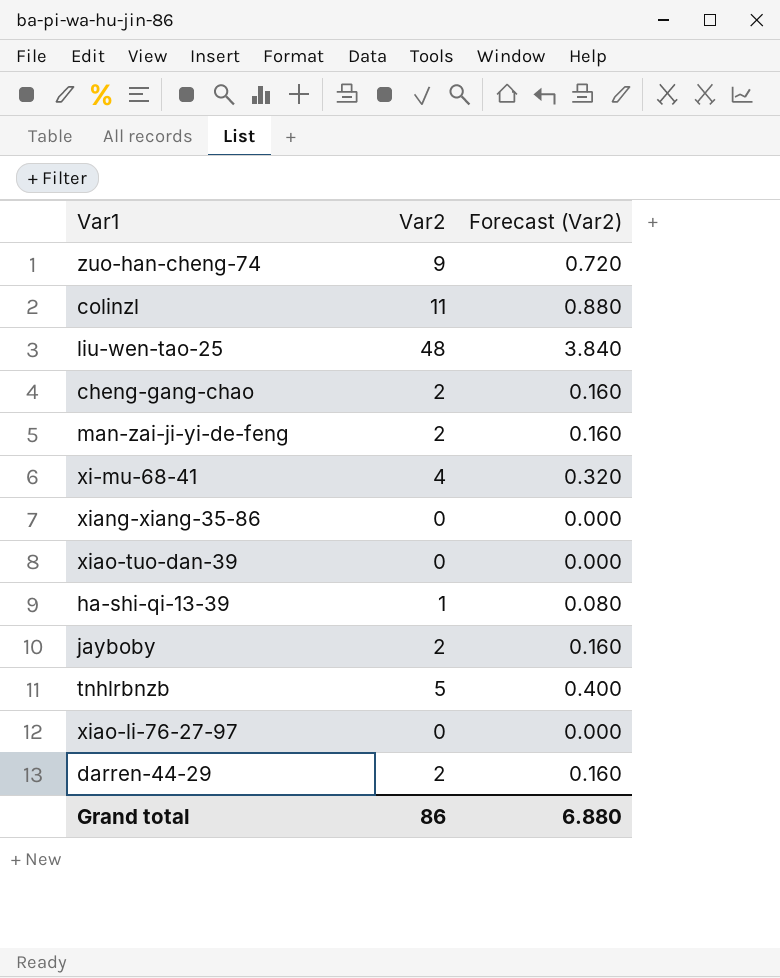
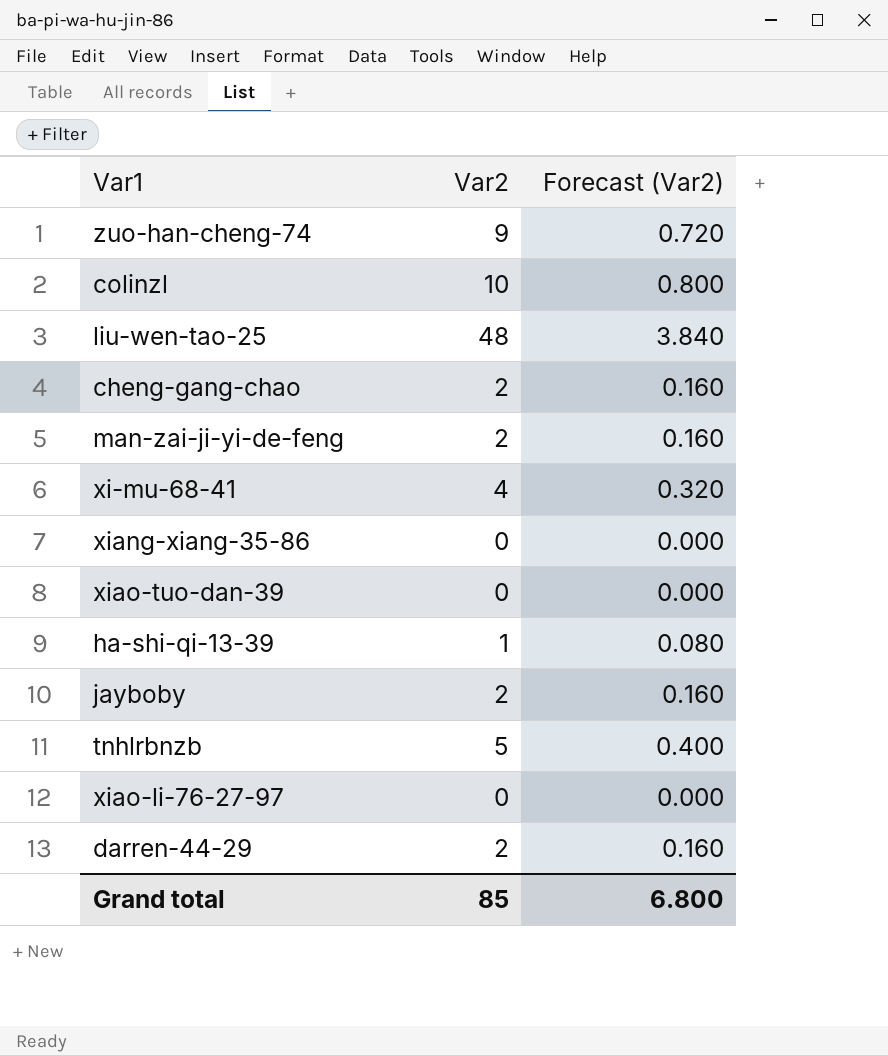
colinzl | Var2: 11 -> 10
colinzl | Forecast (Var2): 0.880 -> 0.800
Grand total | Var2: 86 -> 85
Grand total | Forecast (Var2): 6.880 -> 6.800

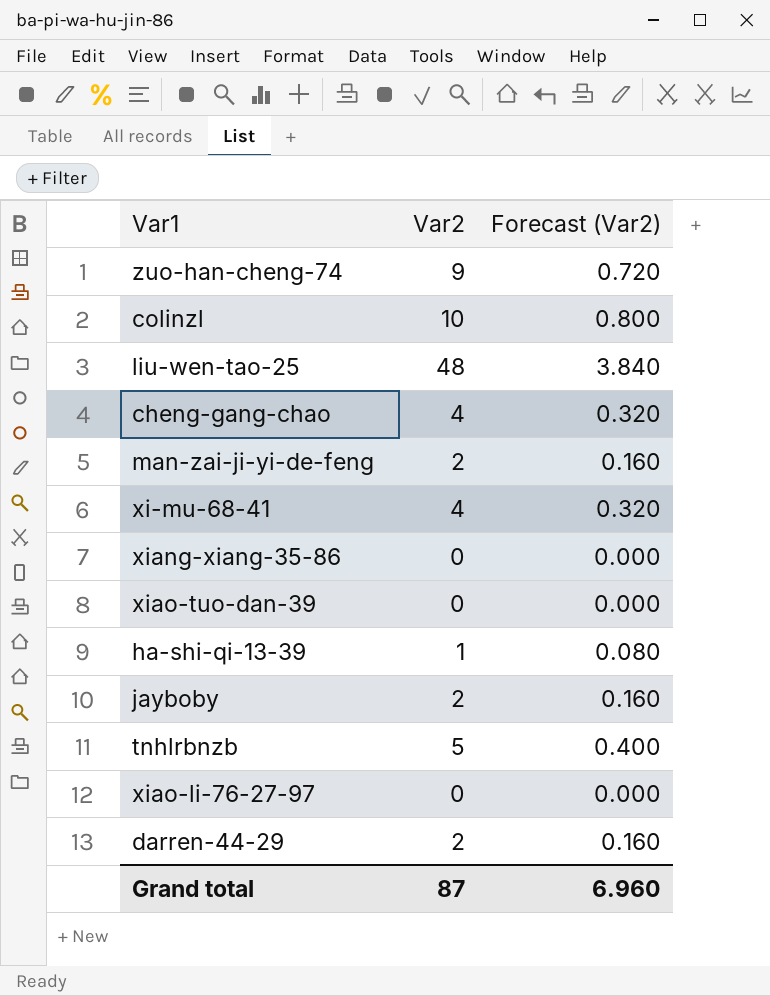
cheng-gang-chao | Var2: 2 -> 4
cheng-gang-chao | Forecast (Var2): 0.160 -> 0.320
Grand total | Var2: 85 -> 87
Grand total | Forecast (Var2): 6.800 -> 6.960

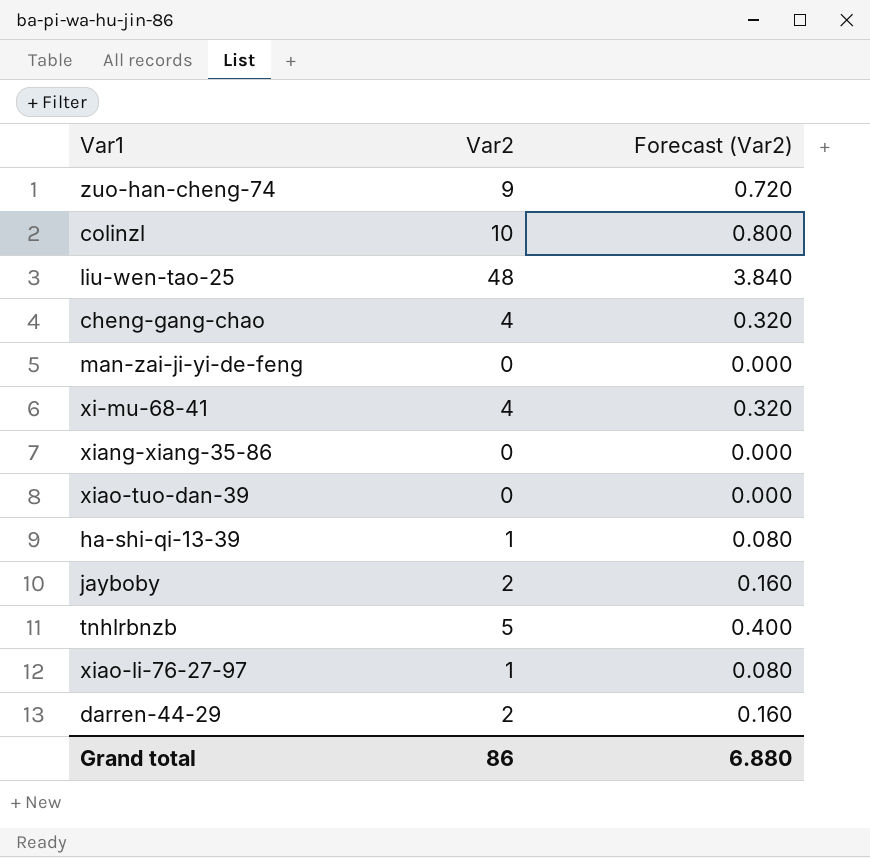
man-zai-ji-yi-de-feng | Var2: 2 -> 0
man-zai-ji-yi-de-feng | Forecast (Var2): 0.160 -> 0.000
xiao-li-76-27-97 | Var2: 0 -> 1
xiao-li-76-27-97 | Forecast (Var2): 0.000 -> 0.080
Grand total | Var2: 87 -> 86
Grand total | Forecast (Var2): 6.960 -> 6.880

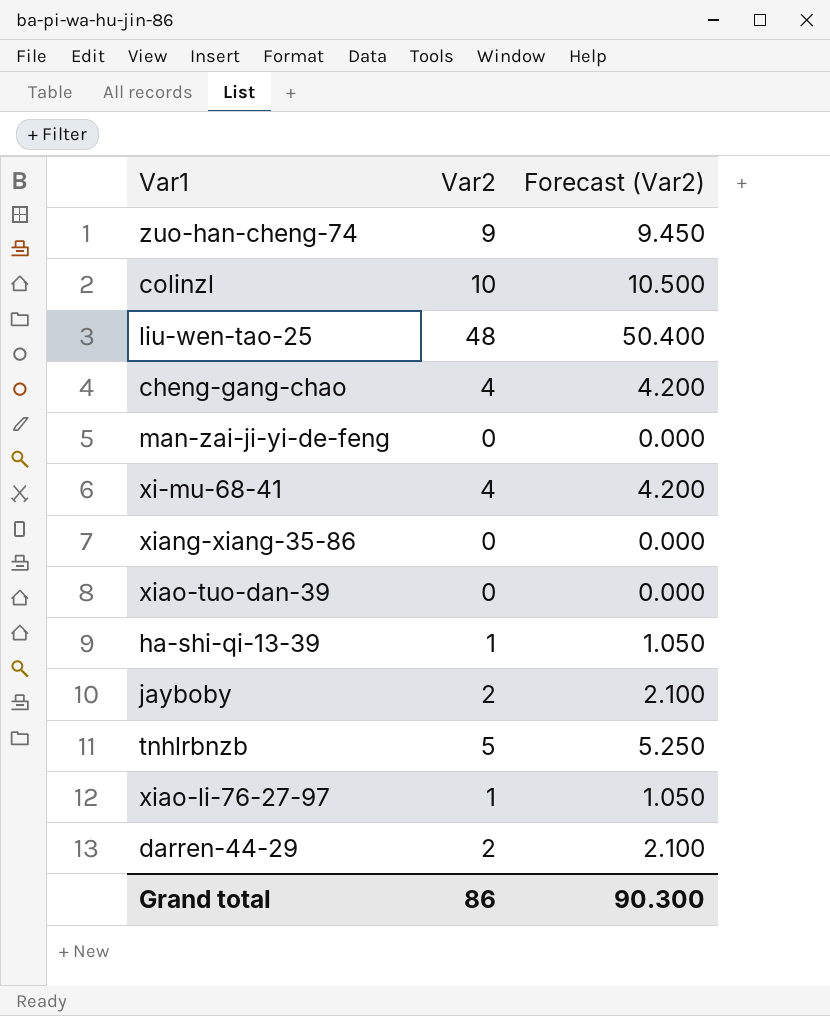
column Forecast (Var2) | formula: [Var2] * 0.08 -> [Var2] * 1.05
Grand total | Forecast (Var2): 6.880 -> 90.300

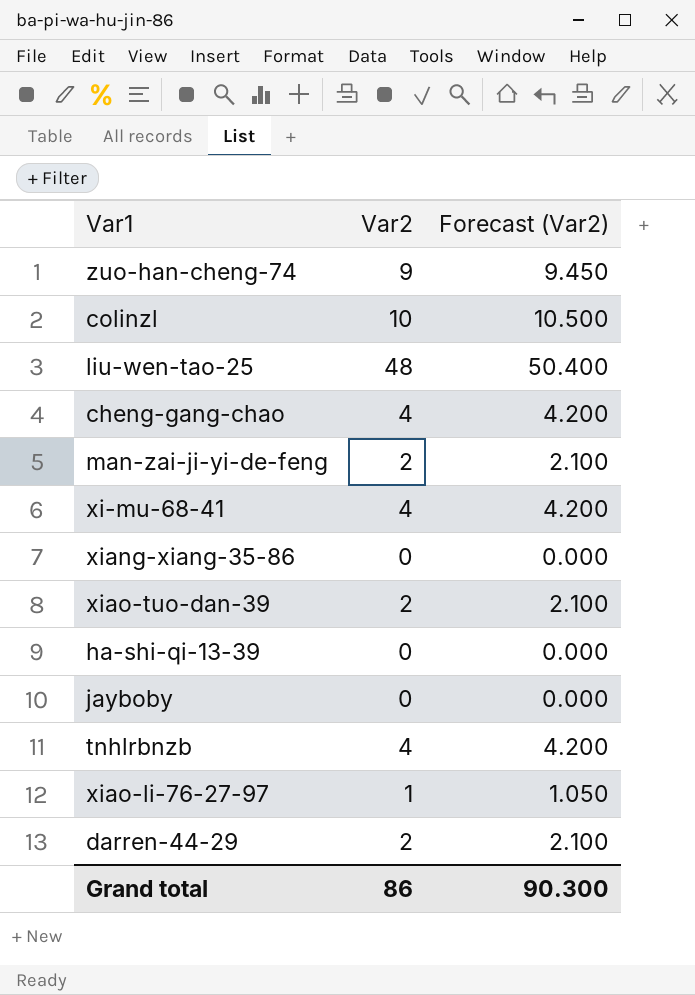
man-zai-ji-yi-de-feng | Var2: 0 -> 2
man-zai-ji-yi-de-feng | Forecast (Var2): 0.000 -> 2.100
xiao-tuo-dan-39 | Var2: 0 -> 2
xiao-tuo-dan-39 | Forecast (Var2): 0.000 -> 2.100
ha-shi-qi-13-39 | Var2: 1 -> 0
ha-shi-qi-13-39 | Forecast (Var2): 1.050 -> 0.000
jayboby | Var2: 2 -> 0
jayboby | Forecast (Var2): 2.100 -> 0.000
tnhlrbnzb | Var2: 5 -> 4
tnhlrbnzb | Forecast (Var2): 5.250 -> 4.200

